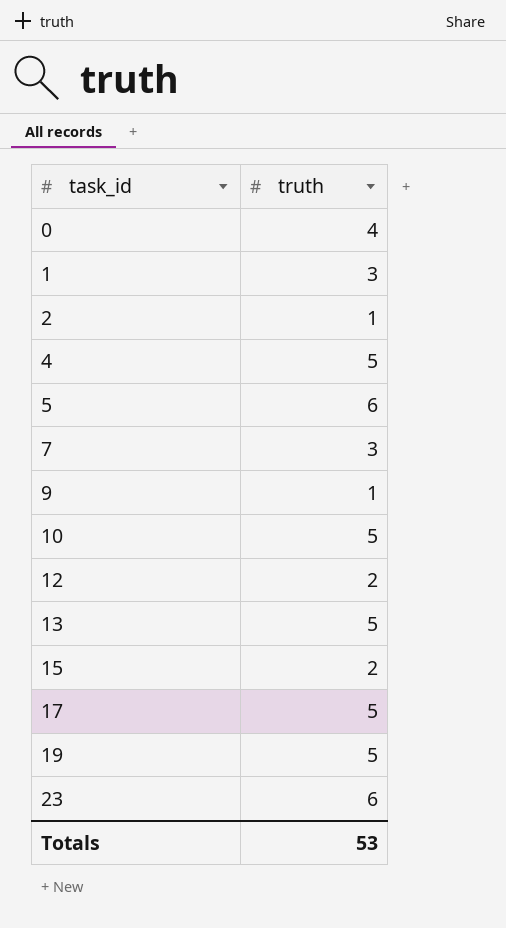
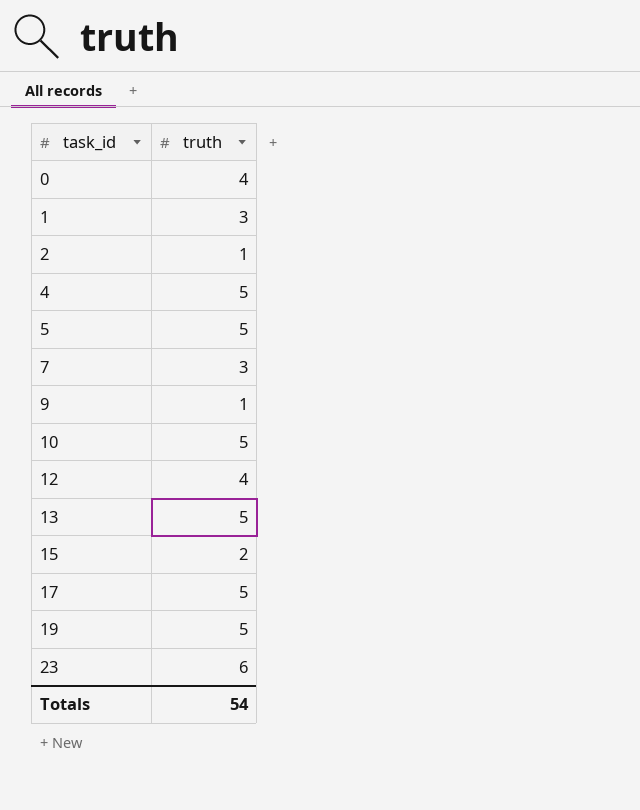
5 | truth: 6 -> 5
12 | truth: 2 -> 4
Totals | truth: 53 -> 54

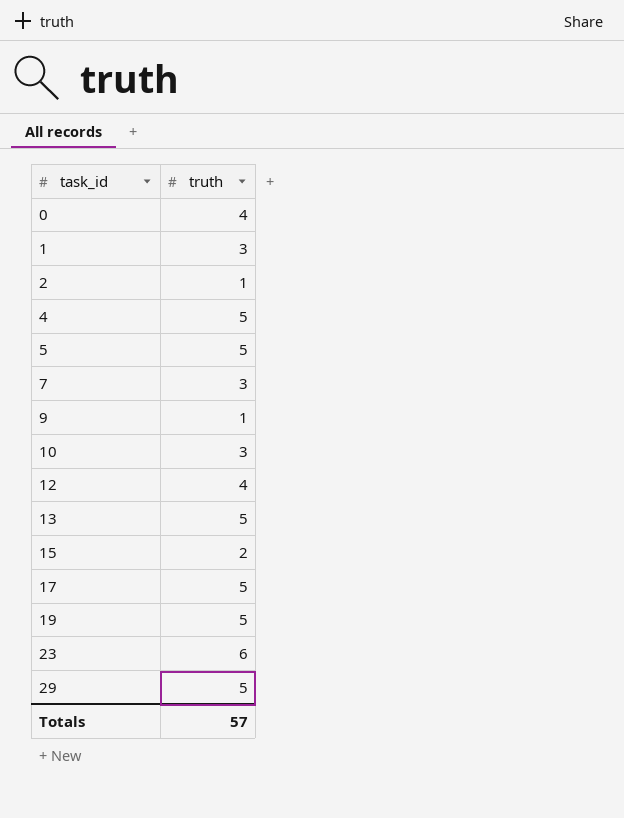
10 | truth: 5 -> 3
row 29: none -> 5
Totals | truth: 54 -> 57

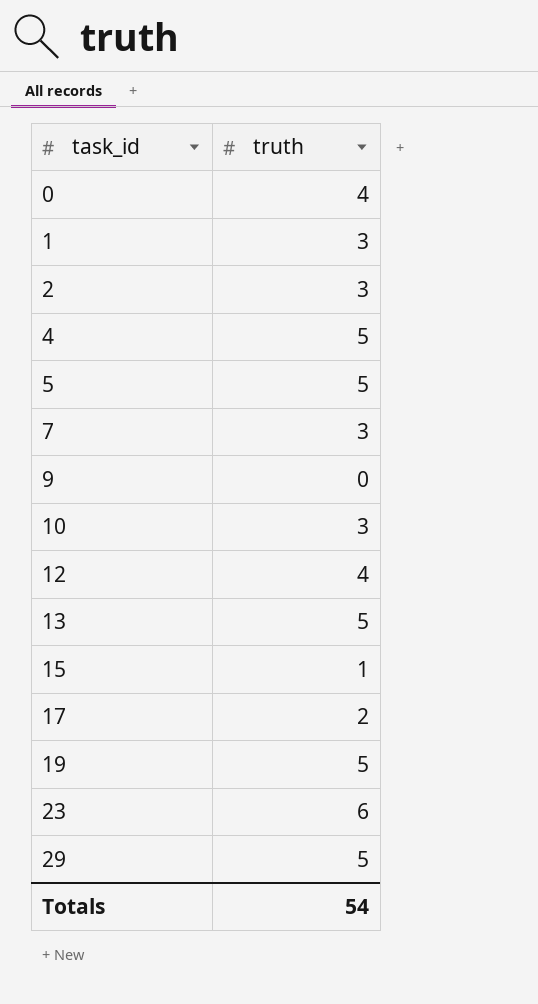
2 | truth: 1 -> 3
9 | truth: 1 -> 0
15 | truth: 2 -> 1
17 | truth: 5 -> 2
Totals | truth: 57 -> 54

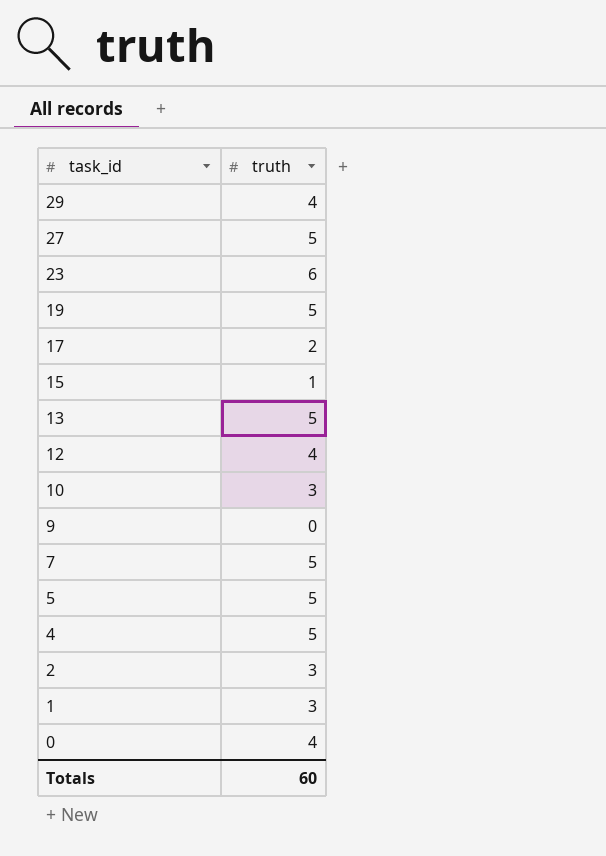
row order: task_id ascending -> task_id descending
29 | truth: 5 -> 4
row 27: none -> 5
7 | truth: 3 -> 5
Totals | truth: 54 -> 60

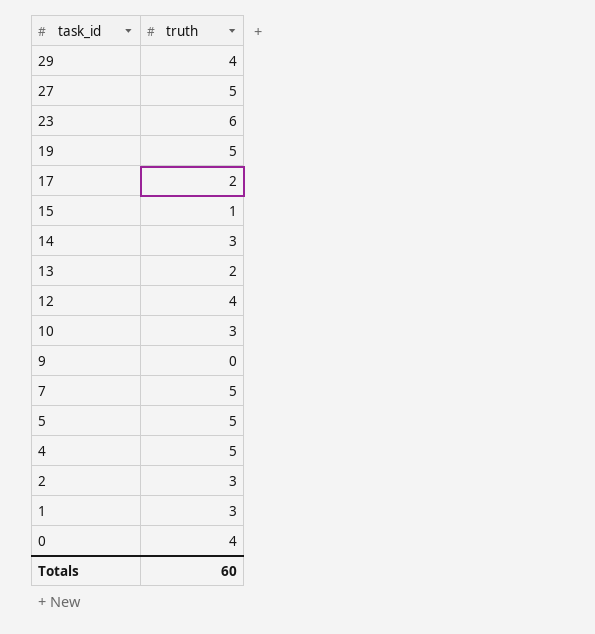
row 14: none -> 3
13 | truth: 5 -> 2

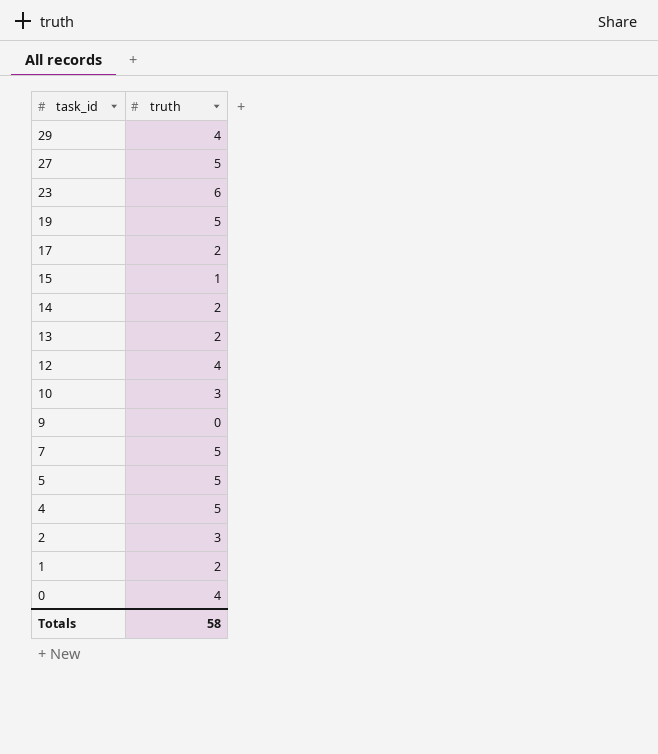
14 | truth: 3 -> 2
1 | truth: 3 -> 2
Totals | truth: 60 -> 58

